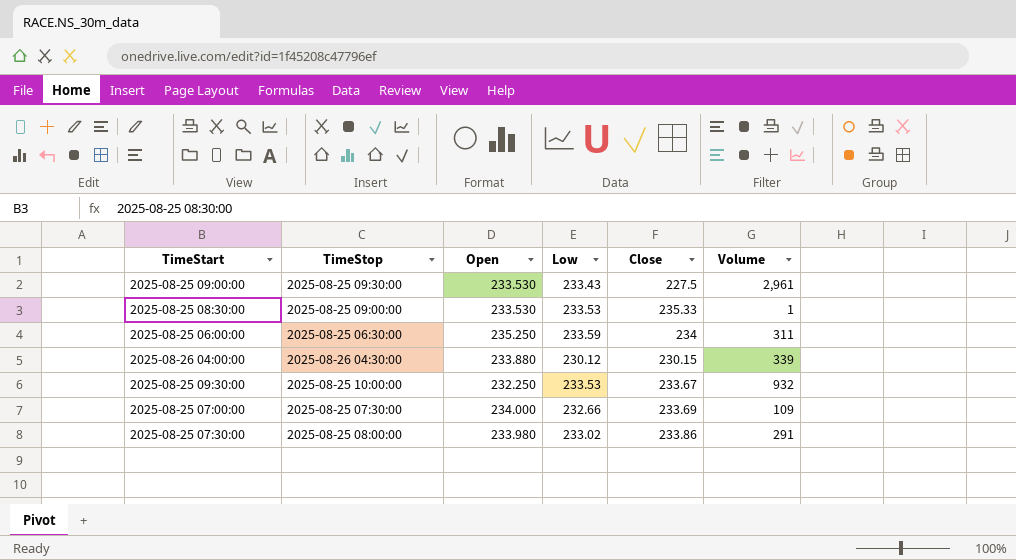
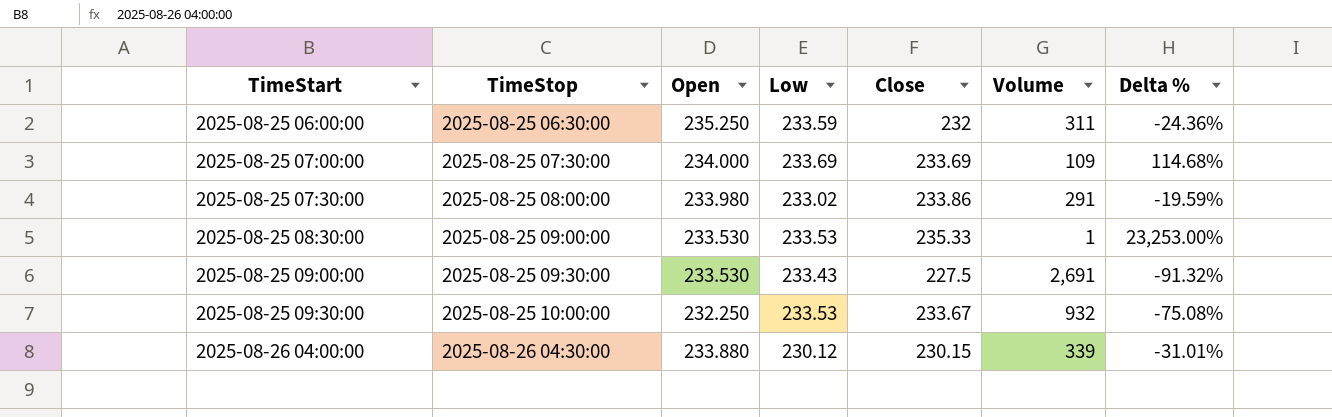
row order: none -> TimeStart ascending
column Delta % | formula: none -> ([Open] - [Volume]) / [Volume]
2025-08-25 06:00:00 | Close: 234 -> 232
2025-08-25 07:00:00 | Low: 232.66 -> 233.69
2025-08-25 09:00:00 | Volume: 2,961 -> 2,691

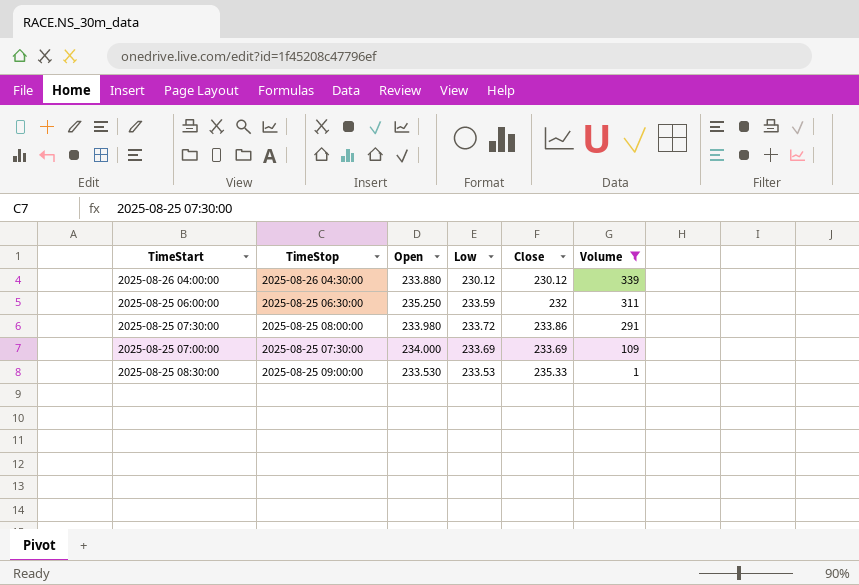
filter: none -> Volume <= 339
row order: TimeStart ascending -> Volume descending
column Delta % | formula: ([Open] - [Volume]) / [Volume] -> none
2025-08-26 04:00:00 | Close: 230.15 -> 230.12
2025-08-25 07:30:00 | Low: 233.02 -> 233.72

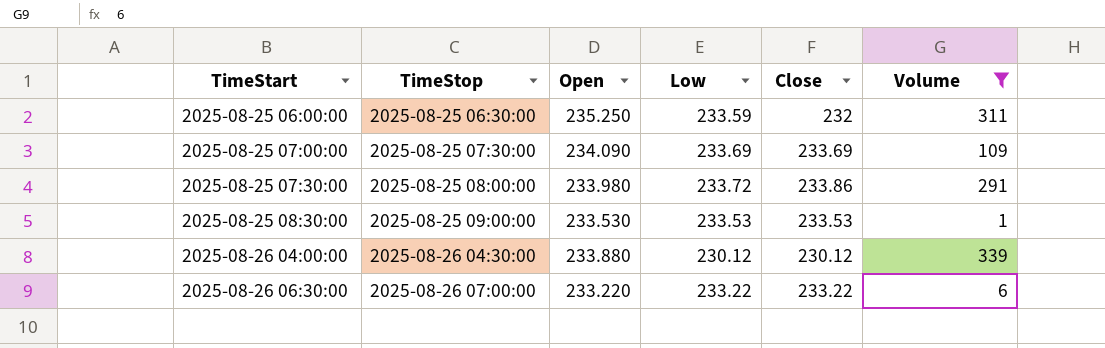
row order: Volume descending -> TimeStart ascending
2025-08-25 07:00:00 | Open: 234.000 -> 234.090
2025-08-25 08:30:00 | Close: 235.33 -> 233.53
row 2025-08-26 06:30:00: none -> 2025-08-26 07:00:00 | 233.220 | 233.22 | 233.22 | 6

